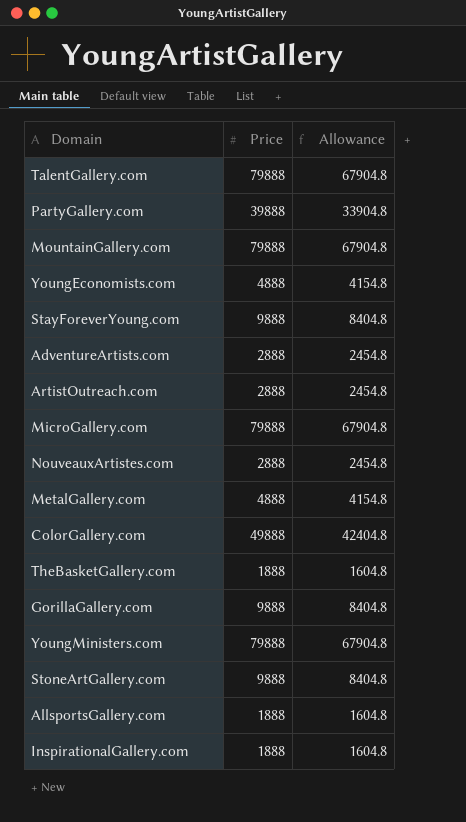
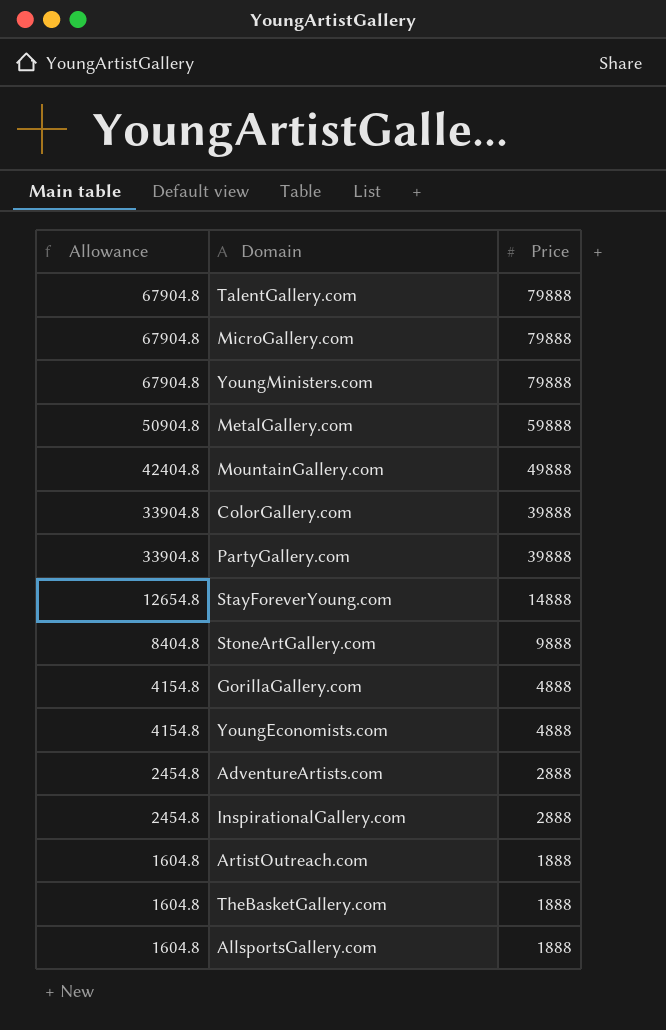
row order: none -> Allowance descending
column Allowance | position: 3 -> 1
row NouveauxArtistes.com: 2888 | 2454.8 -> none
MetalGallery.com | Allowance: 4154.8 -> 50904.8
MetalGallery.com | Price: 4888 -> 59888
MountainGallery.com | Allowance: 67904.8 -> 42404.8
MountainGallery.com | Price: 79888 -> 49888
ColorGallery.com | Allowance: 42404.8 -> 33904.8
ColorGallery.com | Price: 49888 -> 39888
StayForeverYoung.com | Allowance: 8404.8 -> 12654.8
StayForeverYoung.com | Price: 9888 -> 14888
GorillaGallery.com | Allowance: 8404.8 -> 4154.8
GorillaGallery.com | Price: 9888 -> 4888
InspirationalGallery.com | Allowance: 1604.8 -> 2454.8
InspirationalGallery.com | Price: 1888 -> 2888
ArtistOutreach.com | Allowance: 2454.8 -> 1604.8
ArtistOutreach.com | Price: 2888 -> 1888

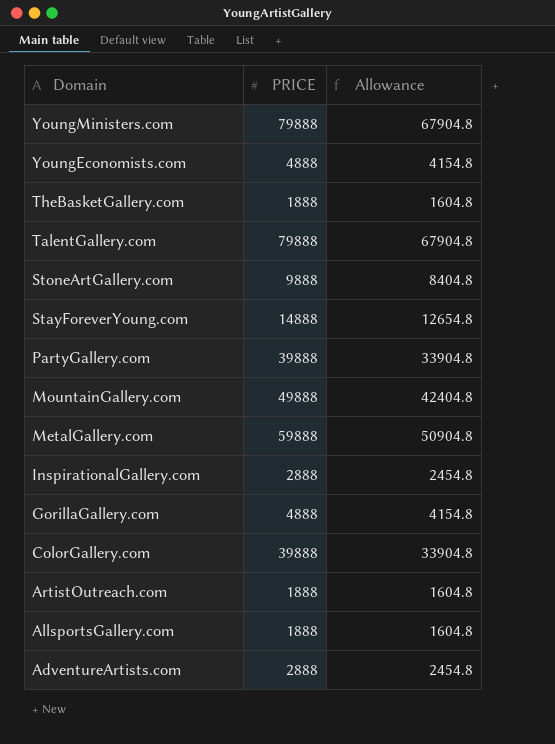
row order: Allowance descending -> Domain descending
column name: Price -> PRICE
column Allowance | position: 1 -> 3
row MicroGallery.com: 67904.8 | 79888 -> none

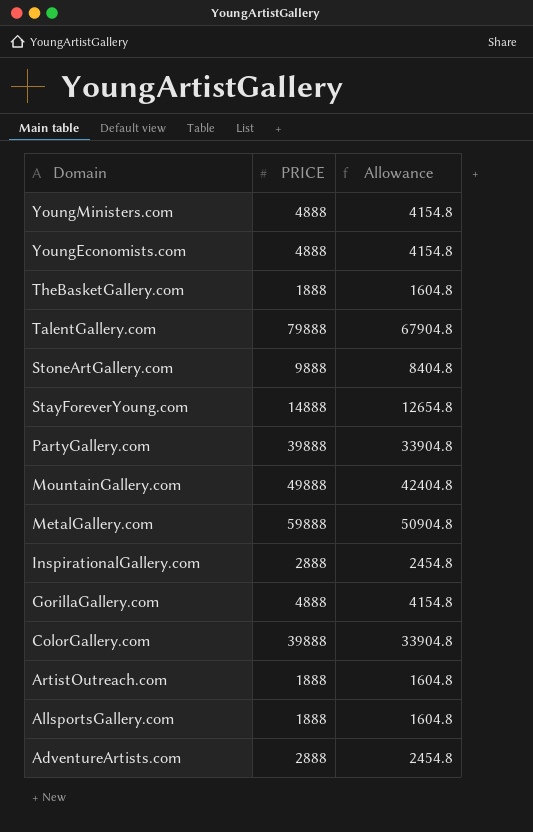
YoungMinisters.com | PRICE: 79888 -> 4888
YoungMinisters.com | Allowance: 67904.8 -> 4154.8

